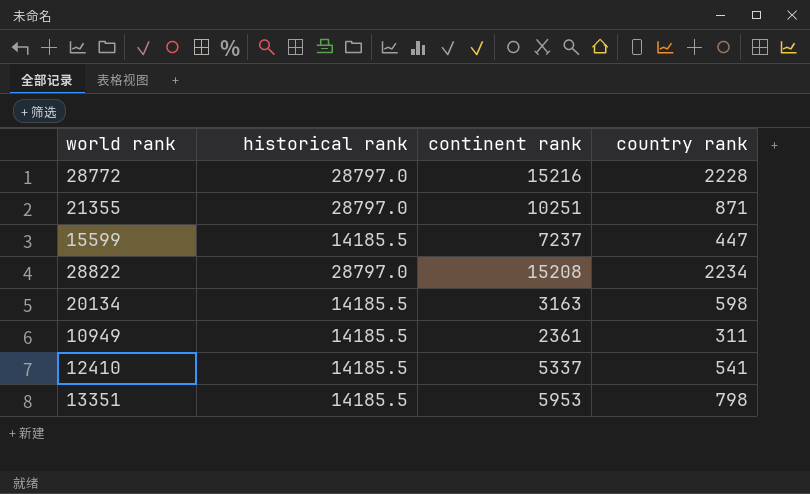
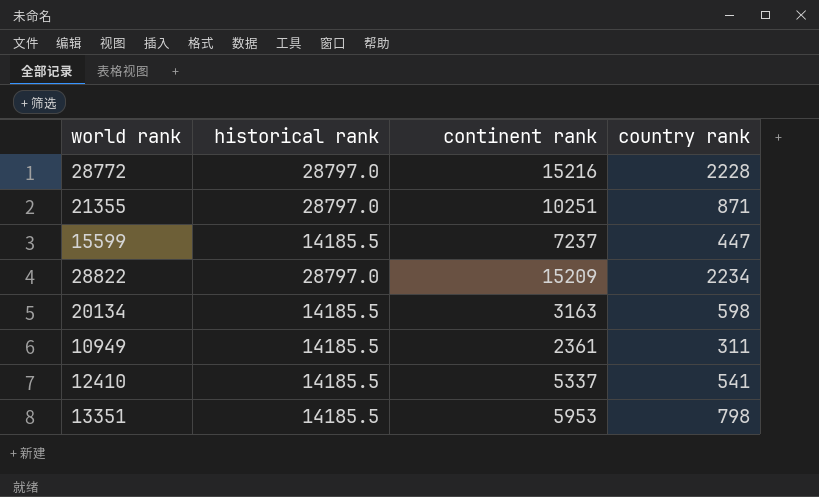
28822 | continent rank: 15208 -> 15209

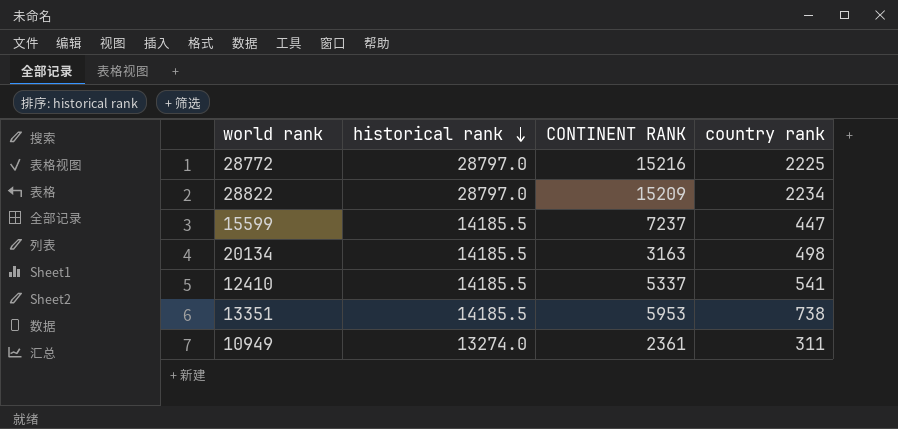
row order: none -> historical rank descending
column name: continent rank -> CONTINENT RANK
row 21355: 28797.0 | 10251 | 871 -> none
28772 | country rank: 2228 -> 2225
20134 | country rank: 598 -> 498
13351 | country rank: 798 -> 738
10949 | historical rank: 14185.5 -> 13274.0

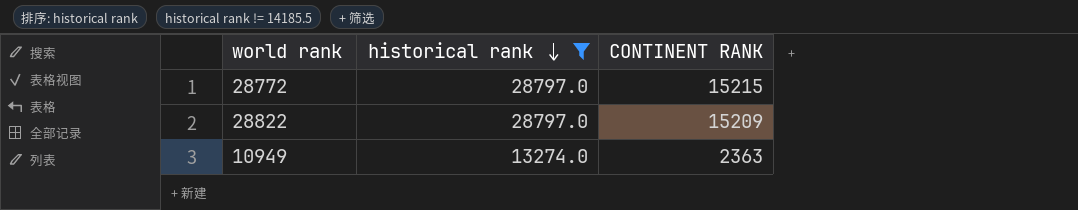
filter: none -> historical rank != 14185.5
column country rank | position: 4 -> none
28772 | CONTINENT RANK: 15216 -> 15215
10949 | CONTINENT RANK: 2361 -> 2363

